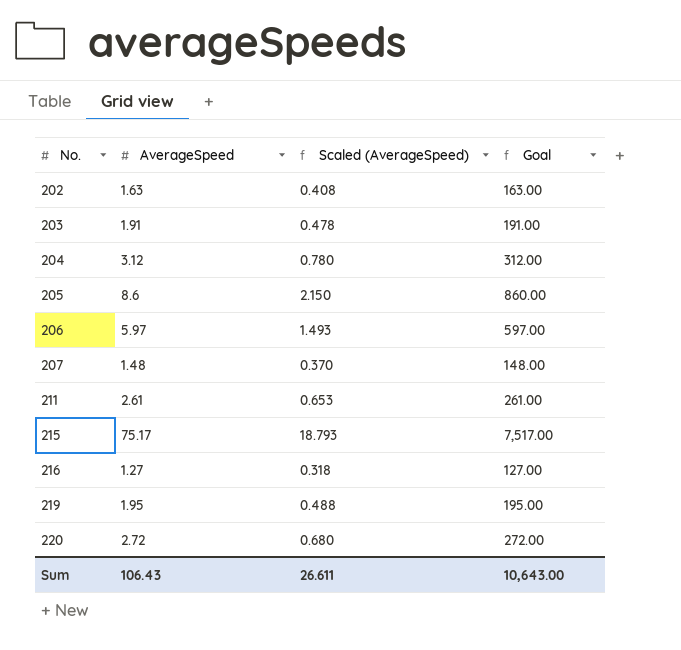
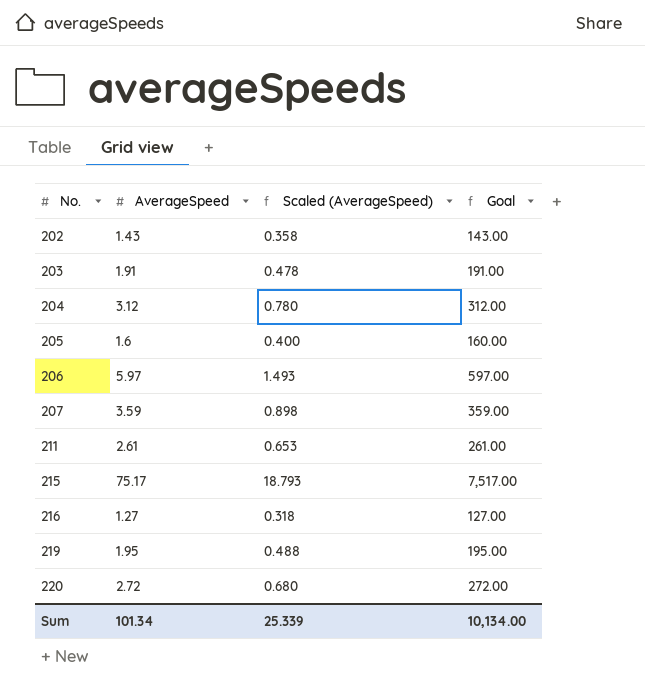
202 | AverageSpeed: 1.63 -> 1.43
202 | Scaled (AverageSpeed): 0.408 -> 0.358
202 | Goal: 163.00 -> 143.00
205 | AverageSpeed: 8.6 -> 1.6
205 | Scaled (AverageSpeed): 2.150 -> 0.400
205 | Goal: 860.00 -> 160.00
207 | AverageSpeed: 1.48 -> 3.59
207 | Scaled (AverageSpeed): 0.370 -> 0.898
207 | Goal: 148.00 -> 359.00
Sum | AverageSpeed: 106.43 -> 101.34
Sum | Scaled (AverageSpeed): 26.611 -> 25.339
Sum | Goal: 10,643.00 -> 10,134.00

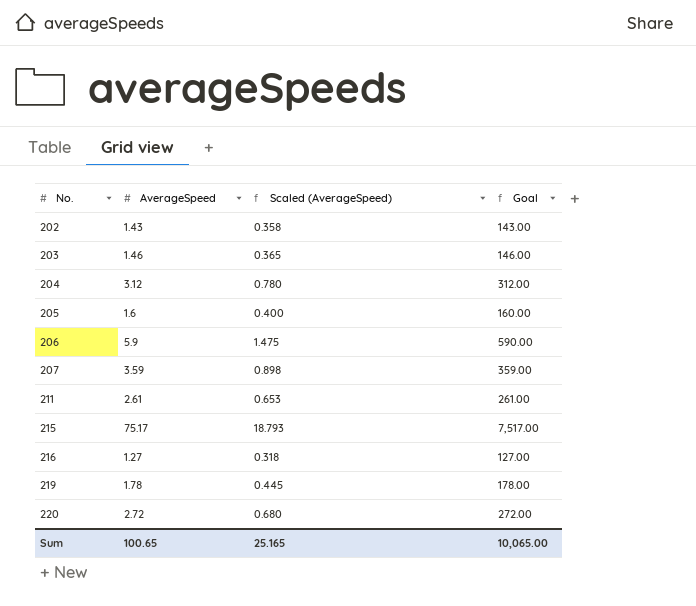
203 | AverageSpeed: 1.91 -> 1.46
203 | Scaled (AverageSpeed): 0.478 -> 0.365
203 | Goal: 191.00 -> 146.00
206 | AverageSpeed: 5.97 -> 5.9
206 | Scaled (AverageSpeed): 1.493 -> 1.475
206 | Goal: 597.00 -> 590.00
219 | AverageSpeed: 1.95 -> 1.78
219 | Scaled (AverageSpeed): 0.488 -> 0.445
219 | Goal: 195.00 -> 178.00
Sum | AverageSpeed: 101.34 -> 100.65
Sum | Scaled (AverageSpeed): 25.339 -> 25.165
Sum | Goal: 10,134.00 -> 10,065.00

